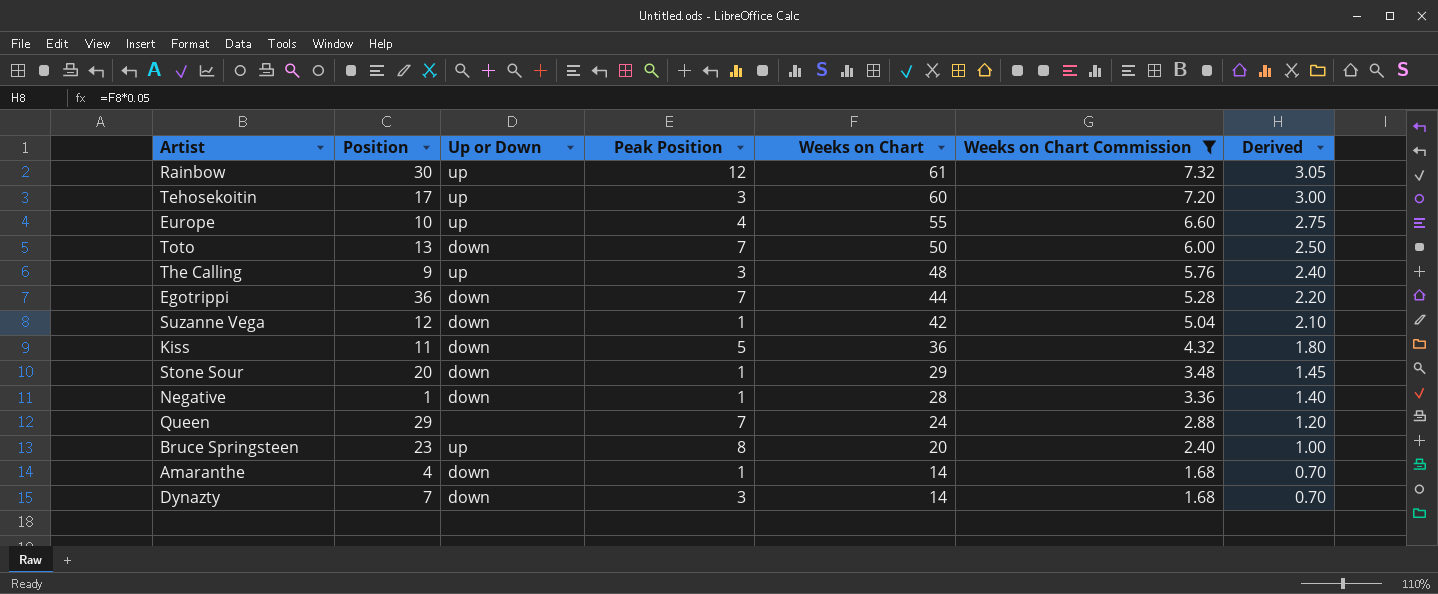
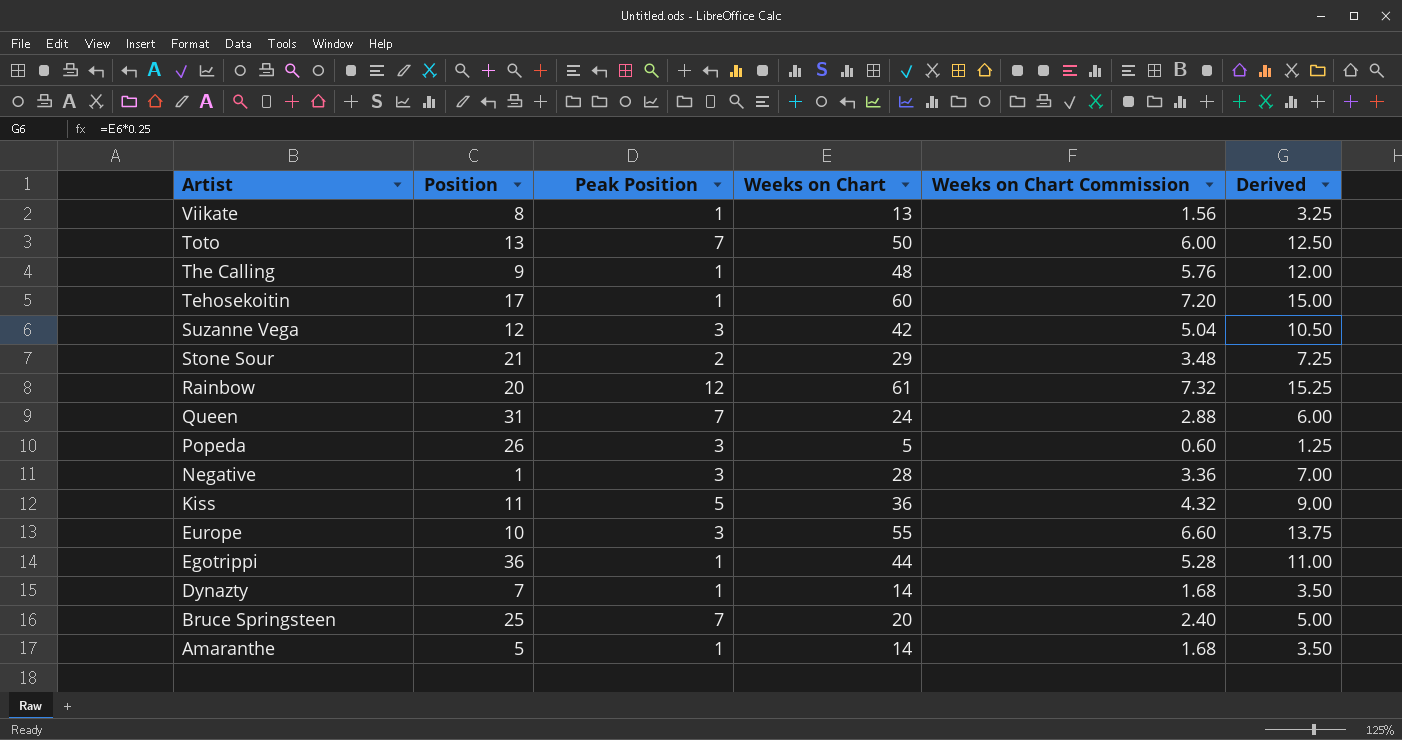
filter: Weeks on Chart Commission >= 1.68 -> none
row order: Weeks on Chart descending -> Artist descending
column Up or Down | position: 3 -> none
column Derived | formula: [Weeks on Chart] * 0.05 -> [Weeks on Chart] * 0.25
The Calling | Peak Position: 3 -> 1
Tehosekoitin | Peak Position: 3 -> 1
Suzanne Vega | Peak Position: 1 -> 3
Stone Sour | Position: 20 -> 21
Stone Sour | Peak Position: 1 -> 2
Rainbow | Position: 30 -> 20
Queen | Position: 29 -> 31
Negative | Peak Position: 1 -> 3
Europe | Peak Position: 4 -> 3
Egotrippi | Peak Position: 7 -> 1
Dynazty | Peak Position: 3 -> 1
Bruce Springsteen | Position: 23 -> 25
Bruce Springsteen | Peak Position: 8 -> 7
Amaranthe | Position: 4 -> 5

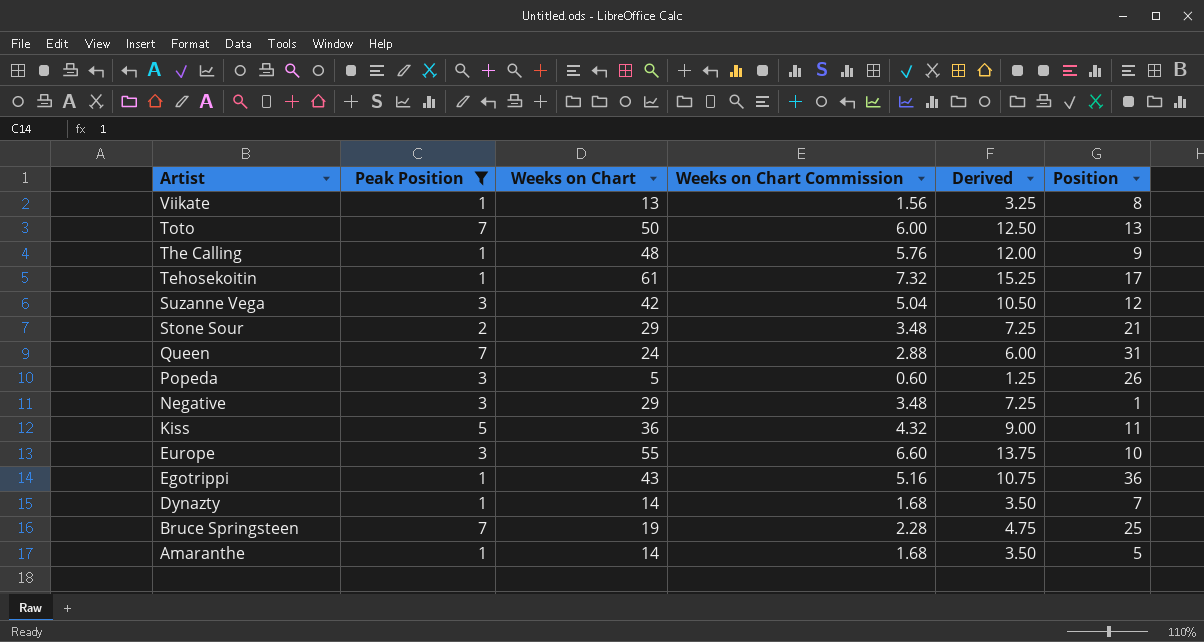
filter: none -> Peak Position != 12
column Position | position: 2 -> 6
Tehosekoitin | Weeks on Chart: 60 -> 61
Tehosekoitin | Weeks on Chart Commission: 7.20 -> 7.32
Tehosekoitin | Derived: 15.00 -> 15.25
Negative | Weeks on Chart: 28 -> 29
Negative | Weeks on Chart Commission: 3.36 -> 3.48
Negative | Derived: 7.00 -> 7.25
Egotrippi | Weeks on Chart: 44 -> 43
Egotrippi | Weeks on Chart Commission: 5.28 -> 5.16
Egotrippi | Derived: 11.00 -> 10.75
Bruce Springsteen | Weeks on Chart: 20 -> 19
Bruce Springsteen | Weeks on Chart Commission: 2.40 -> 2.28
Bruce Springsteen | Derived: 5.00 -> 4.75

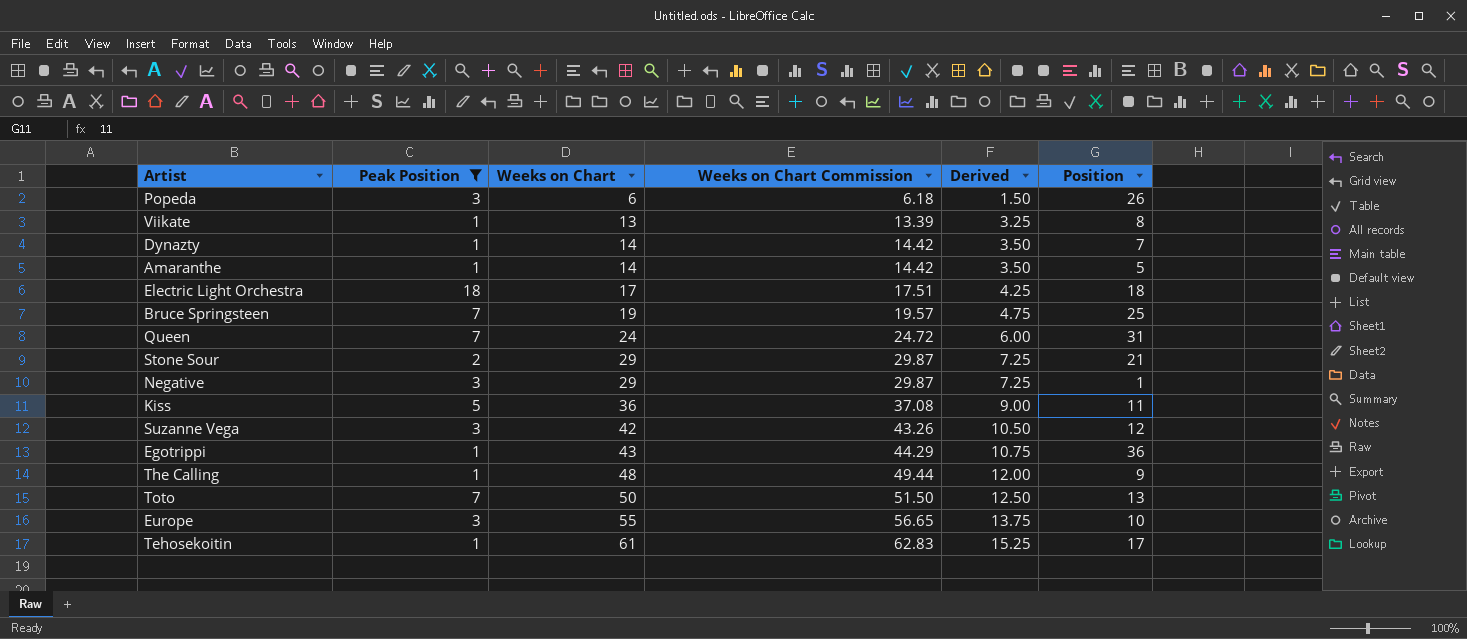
row order: Artist descending -> Weeks on Chart ascending
column Weeks on Chart Commission | formula: [Weeks on Chart] * 0.12 -> [Weeks on Chart] * 1.03
Popeda | Weeks on Chart: 5 -> 6
Popeda | Derived: 1.25 -> 1.50
row Electric Light Orchestra: none -> 18 | 17 | 17.51 | 4.25 | 18

